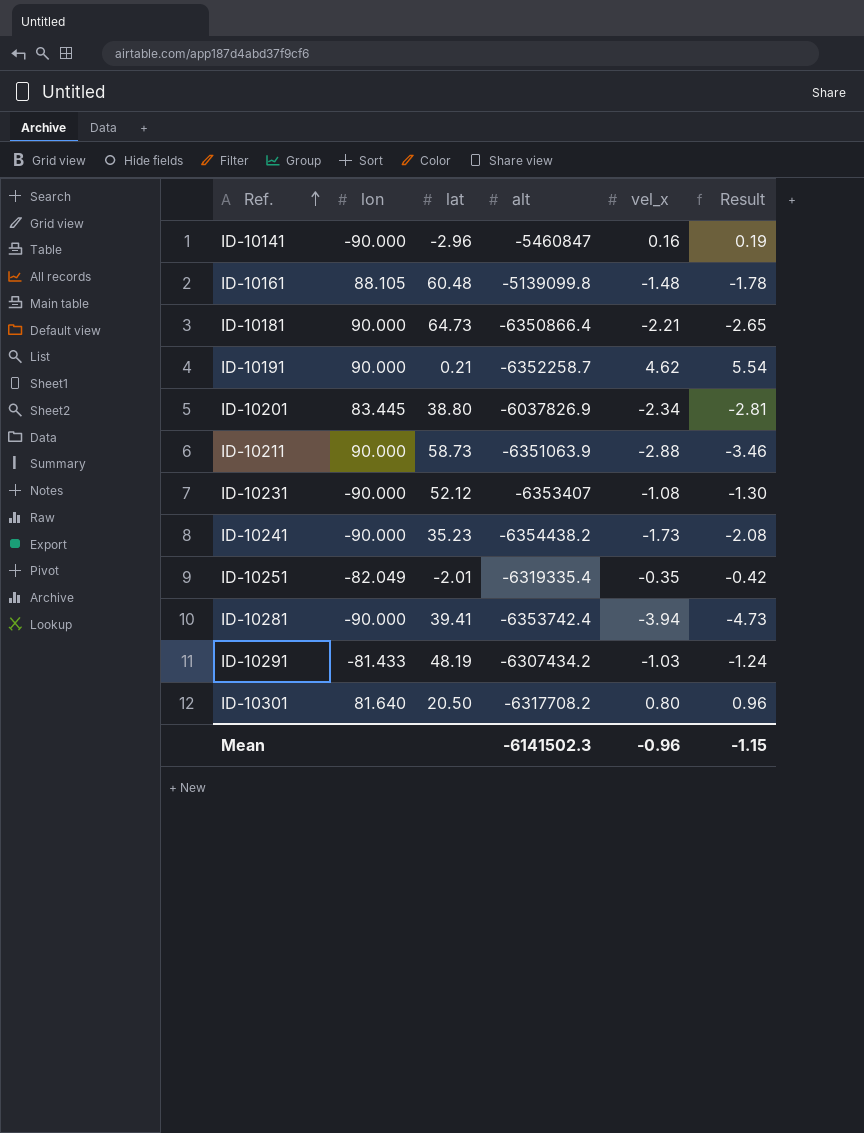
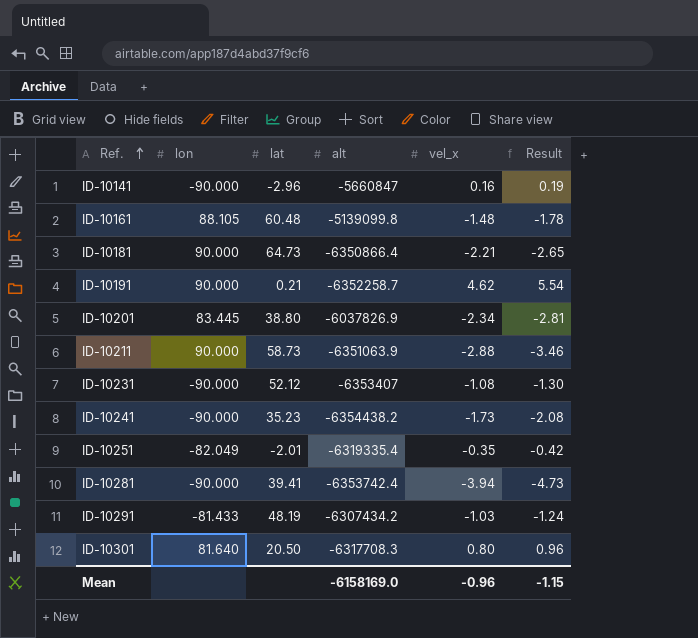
ID-10141 | alt: -5460847 -> -5660847
ID-10301 | alt: -6317708.2 -> -6317708.3
Mean | alt: -6141502.3 -> -6158169.0

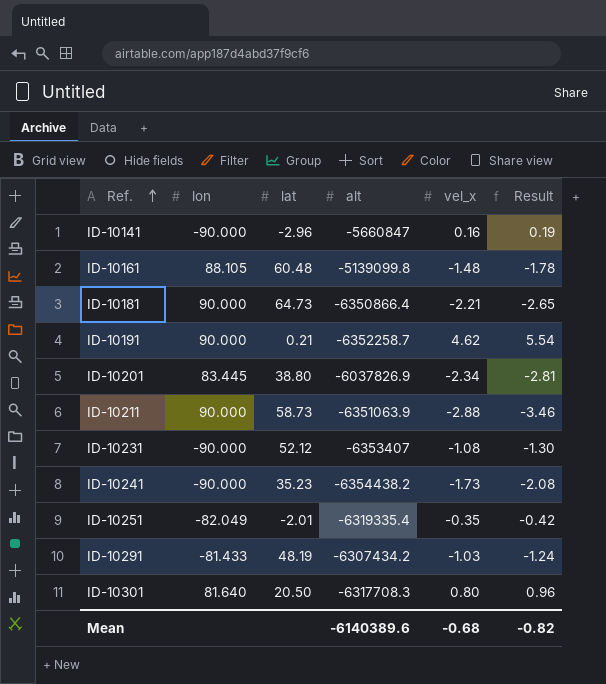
row ID-10281: -90.000 | 39.41 | -6353742.4 | -3.94 | -4.73 -> none
Mean | alt: -6158169.0 -> -6140389.6
Mean | vel_x: -0.96 -> -0.68
Mean | Result: -1.15 -> -0.82

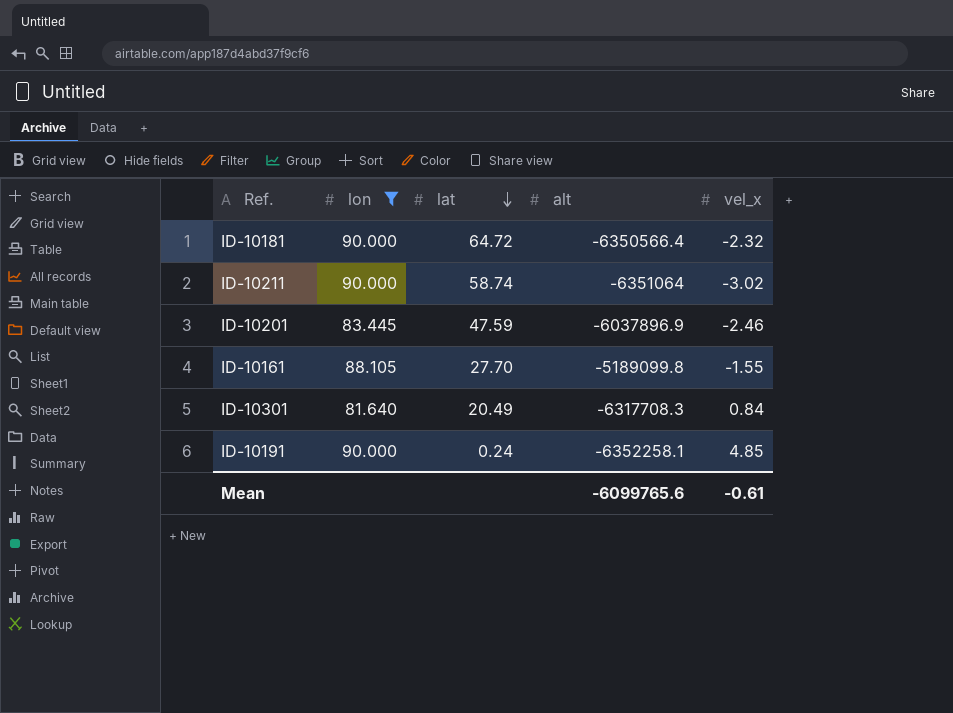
filter: none -> lon >= 81.640
row order: Ref. ascending -> lat descending
column Result | formula: [vel_x] * 1.2 -> none
ID-10181 | lat: 64.73 -> 64.72
ID-10181 | alt: -6350866.4 -> -6350566.4
ID-10181 | vel_x: -2.21 -> -2.32
ID-10211 | lat: 58.73 -> 58.74
ID-10211 | alt: -6351063.9 -> -6351064
ID-10211 | vel_x: -2.88 -> -3.02
ID-10201 | lat: 38.80 -> 47.59
ID-10201 | alt: -6037826.9 -> -6037896.9
ID-10201 | vel_x: -2.34 -> -2.46
ID-10161 | lat: 60.48 -> 27.70
ID-10161 | alt: -5139099.8 -> -5189099.8
ID-10161 | vel_x: -1.48 -> -1.55
ID-10301 | lat: 20.50 -> 20.49
ID-10301 | vel_x: 0.80 -> 0.84
ID-10191 | lat: 0.21 -> 0.24
ID-10191 | alt: -6352258.7 -> -6352258.1
ID-10191 | vel_x: 4.62 -> 4.85
Mean | alt: -6140389.6 -> -6099765.6
Mean | vel_x: -0.68 -> -0.61

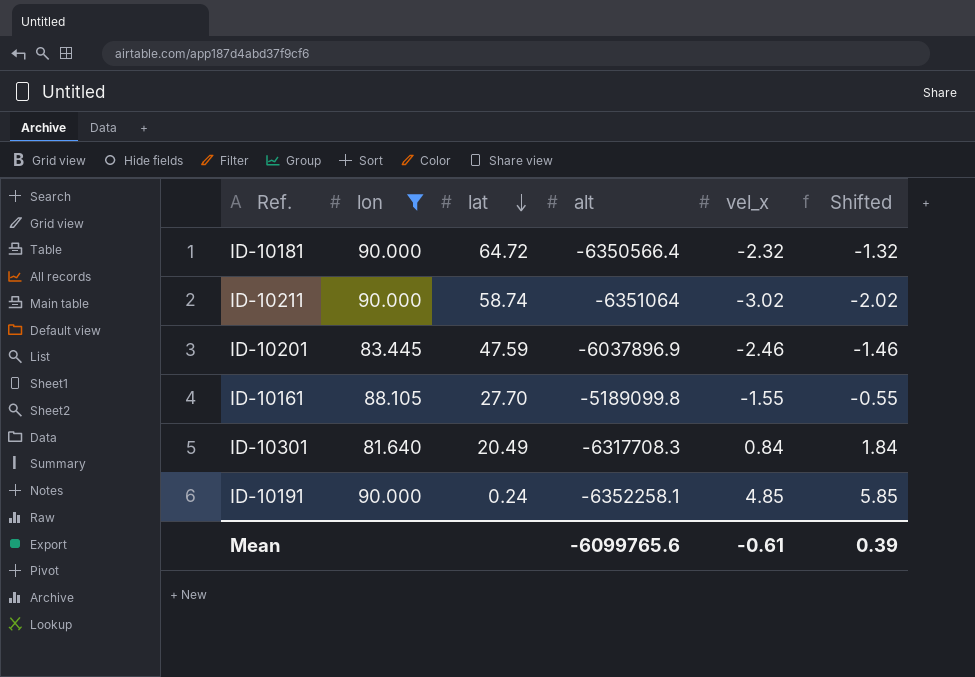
column Shifted | formula: none -> [vel_x] + 1

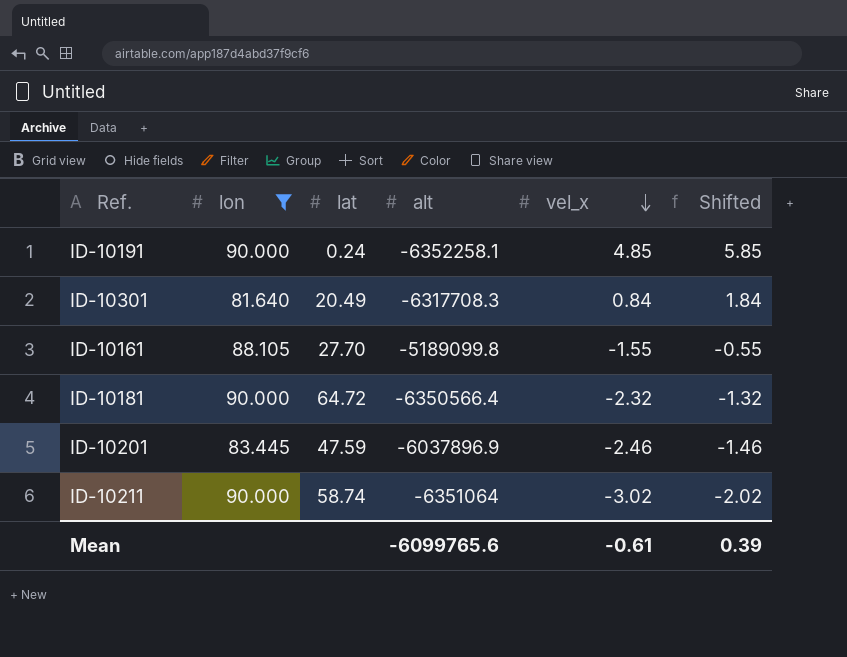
row order: lat descending -> vel_x descending

